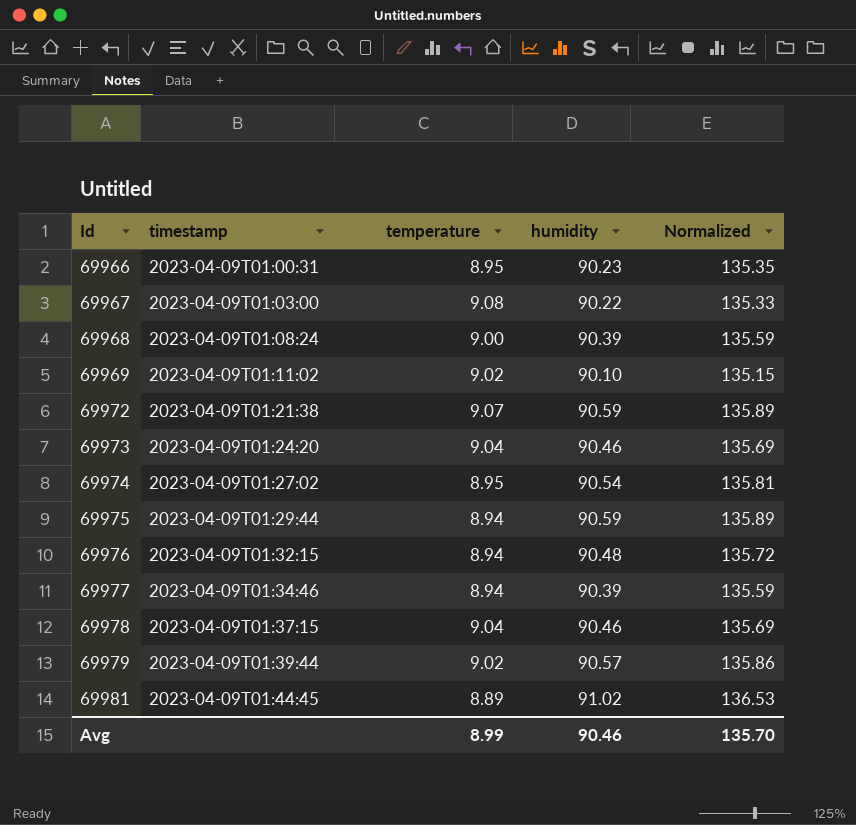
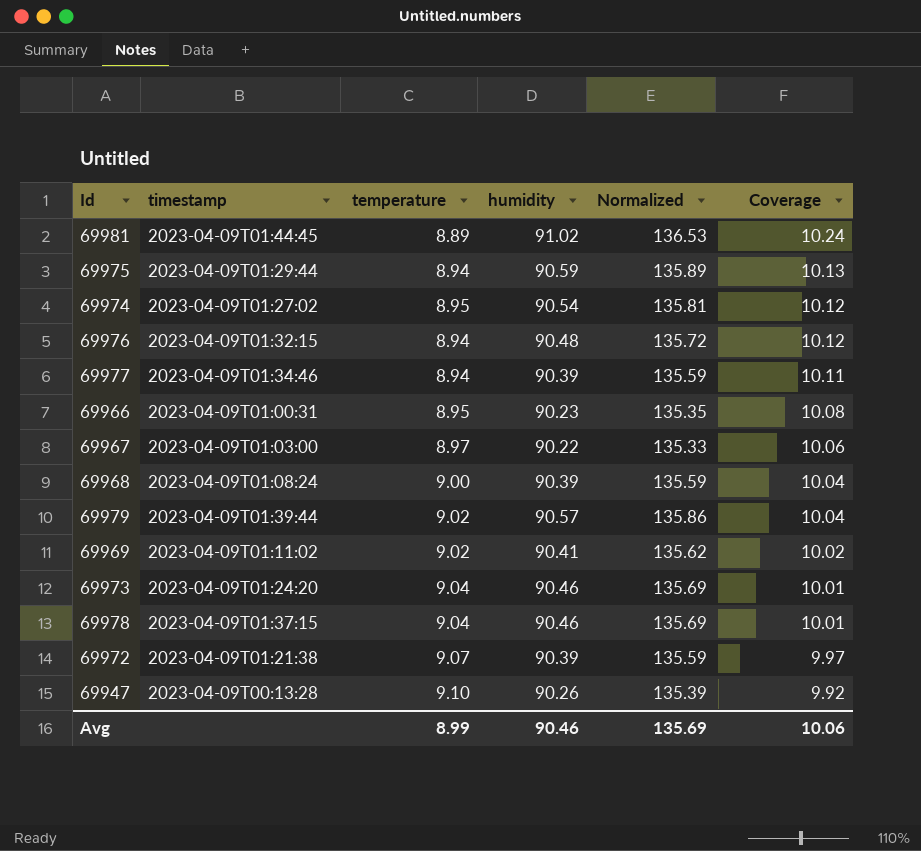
row order: Id ascending -> Coverage descending
column Coverage | formula: none -> [humidity] / [temperature]
69967 | temperature: 9.08 -> 8.97
69969 | humidity: 90.10 -> 90.41
69969 | Normalized: 135.15 -> 135.62
69972 | humidity: 90.59 -> 90.39
69972 | Normalized: 135.89 -> 135.59
row 69947: none -> 2023-04-09T00:13:28 | 9.10 | 90.26 | 135.39 | 9.92
Avg | Normalized: 135.70 -> 135.69

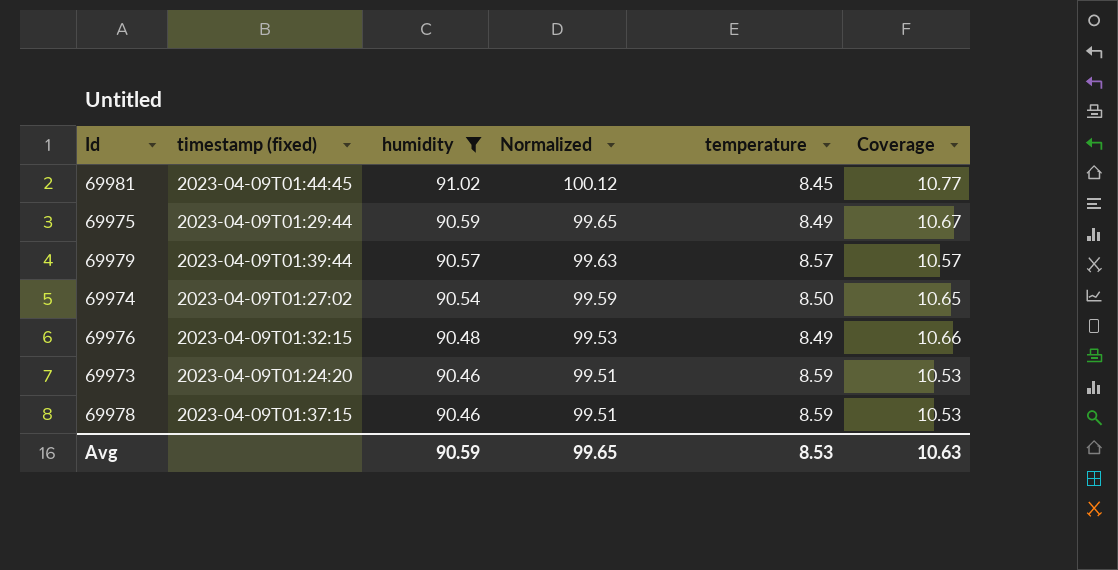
filter: none -> humidity >= 90.46
row order: Coverage descending -> humidity descending
column name: timestamp -> timestamp (fixed)
column Normalized | formula: [humidity] * 1.5 -> [humidity] * 1.1
column temperature | position: 3 -> 5
69981 | temperature: 8.89 -> 8.45
69981 | Coverage: 10.24 -> 10.77
69975 | temperature: 8.94 -> 8.49
69975 | Coverage: 10.13 -> 10.67
69979 | temperature: 9.02 -> 8.57
69979 | Coverage: 10.04 -> 10.57
69974 | temperature: 8.95 -> 8.50
69974 | Coverage: 10.12 -> 10.65
69976 | temperature: 8.94 -> 8.49
69976 | Coverage: 10.12 -> 10.66
69973 | temperature: 9.04 -> 8.59
69973 | Coverage: 10.01 -> 10.53
69978 | temperature: 9.04 -> 8.59
69978 | Coverage: 10.01 -> 10.53
Avg | humidity: 90.46 -> 90.59
Avg | Normalized: 135.69 -> 99.65
Avg | temperature: 8.99 -> 8.53
Avg | Coverage: 10.06 -> 10.63

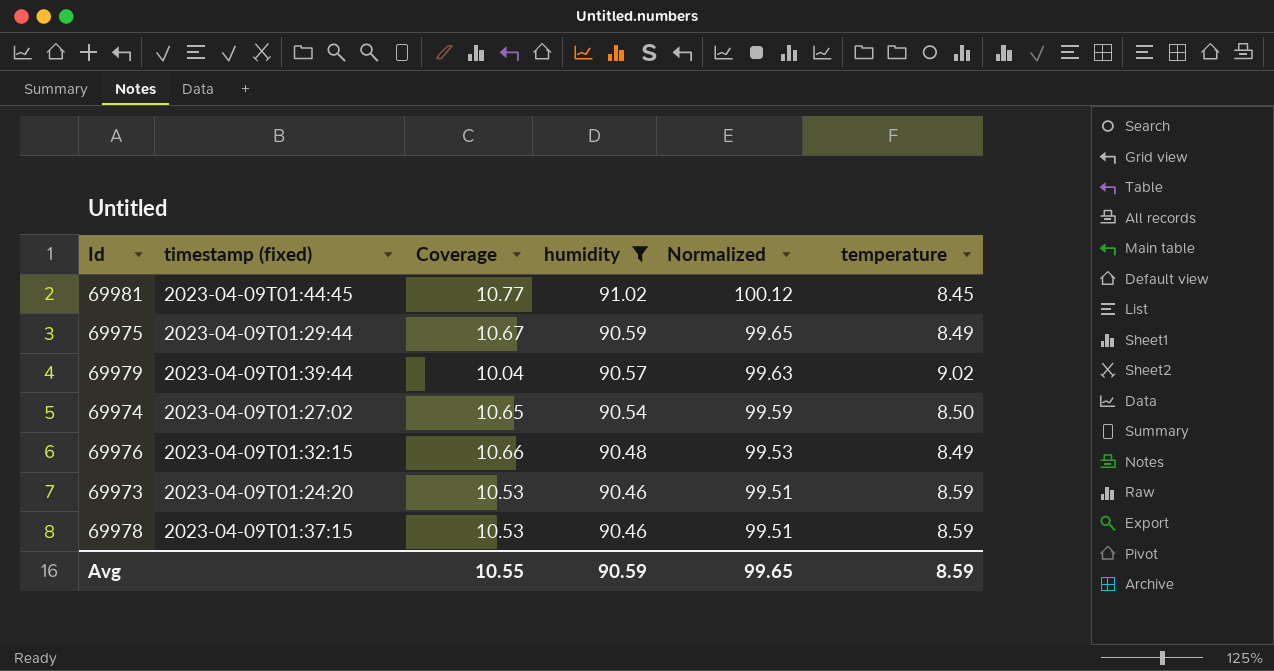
column Coverage | position: 6 -> 3
69979 | Coverage: 10.57 -> 10.04
69979 | temperature: 8.57 -> 9.02
Avg | Coverage: 10.63 -> 10.55
Avg | temperature: 8.53 -> 8.59

